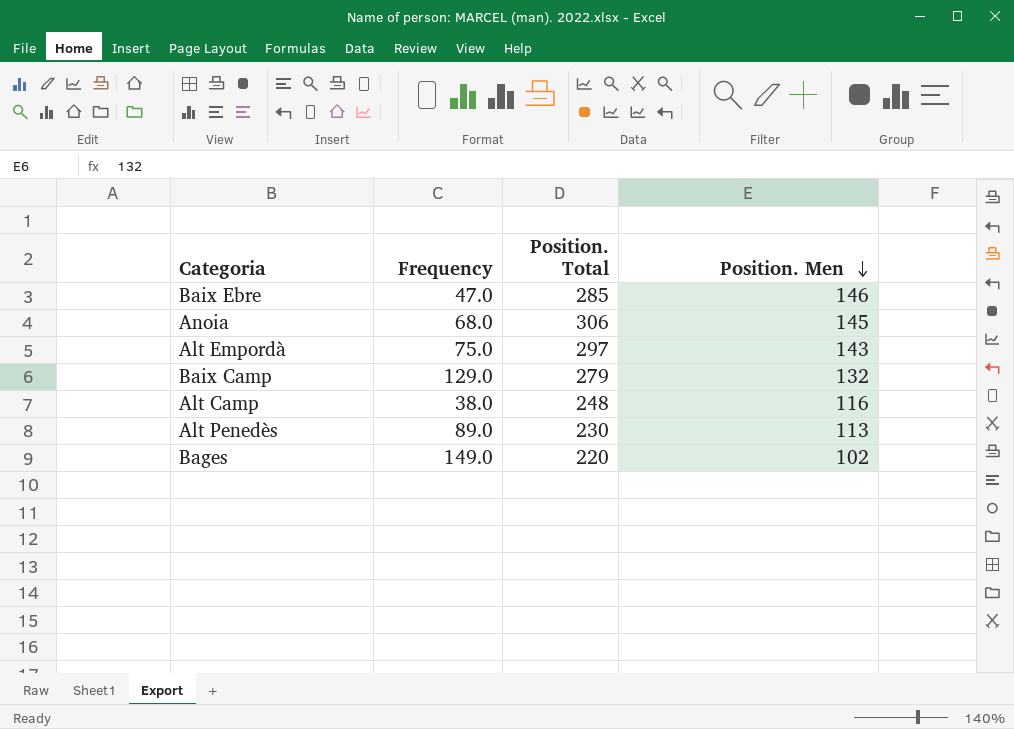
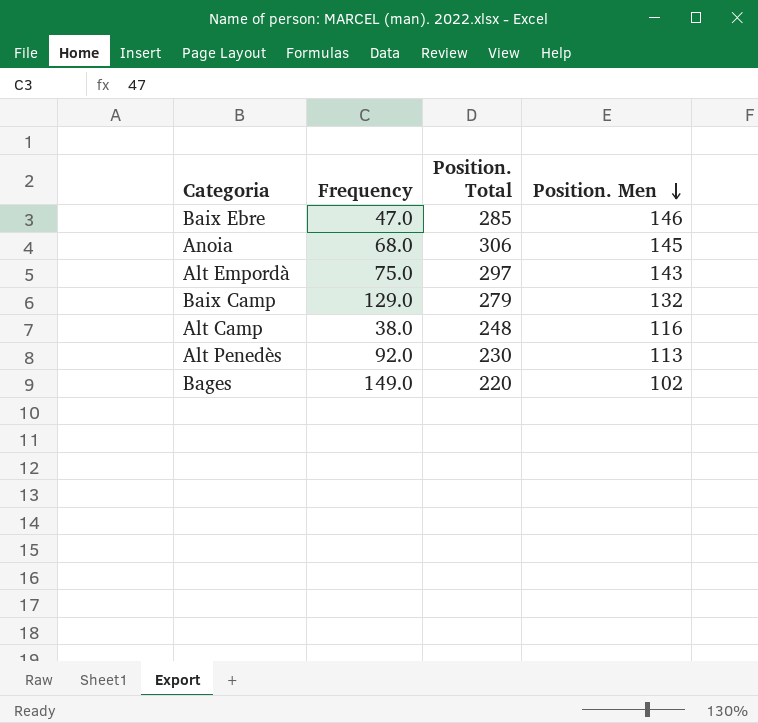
Alt Penedès | Frequency: 89.0 -> 92.0

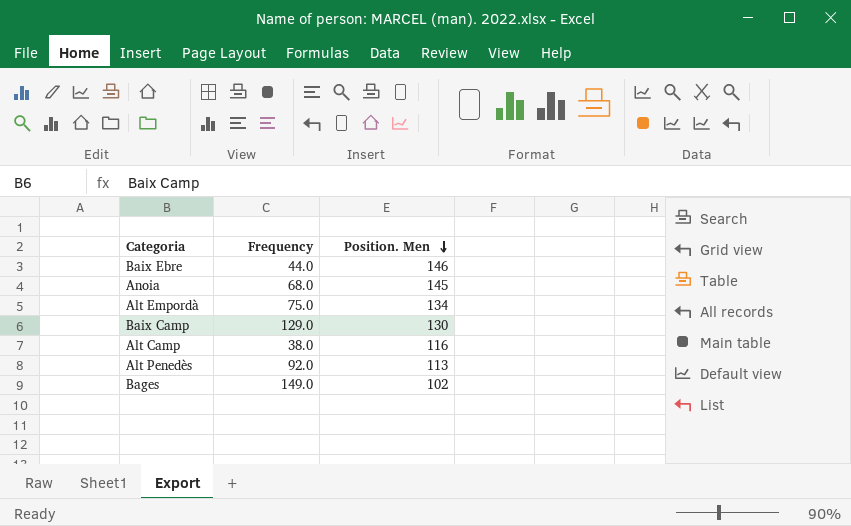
column Position. Total | position: 3 -> none
Baix Ebre | Frequency: 47.0 -> 44.0
Alt Empordà | Position. Men: 143 -> 134
Baix Camp | Position. Men: 132 -> 130

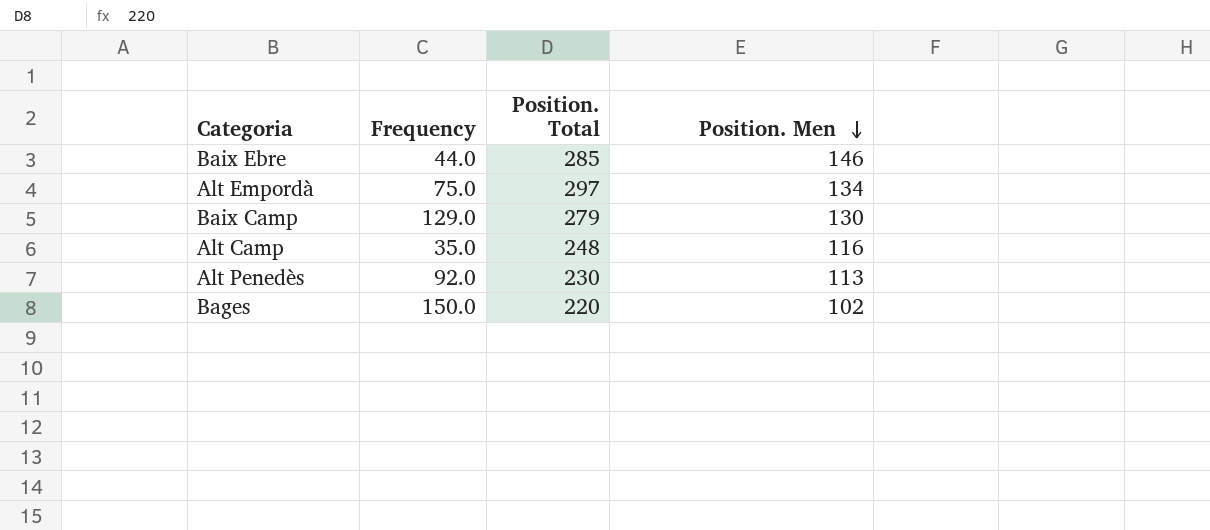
column Position. Total | position: none -> 3
row Anoia: 68.0 | 145 -> none
Alt Camp | Frequency: 38.0 -> 35.0
Bages | Frequency: 149.0 -> 150.0

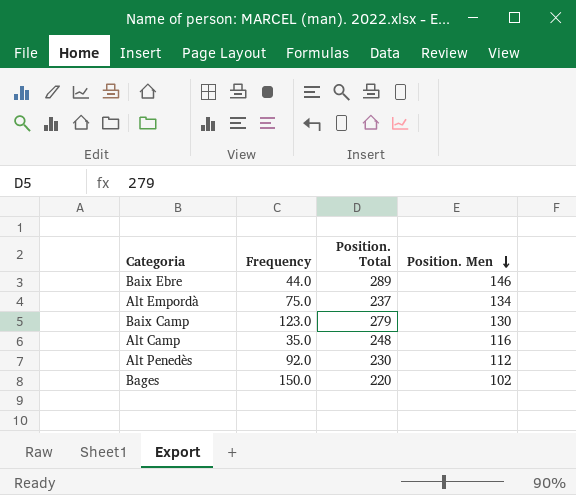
Baix Ebre | Position. Total: 285 -> 289
Alt Empordà | Position. Total: 297 -> 237
Baix Camp | Frequency: 129.0 -> 123.0
Alt Penedès | Position. Men: 113 -> 112

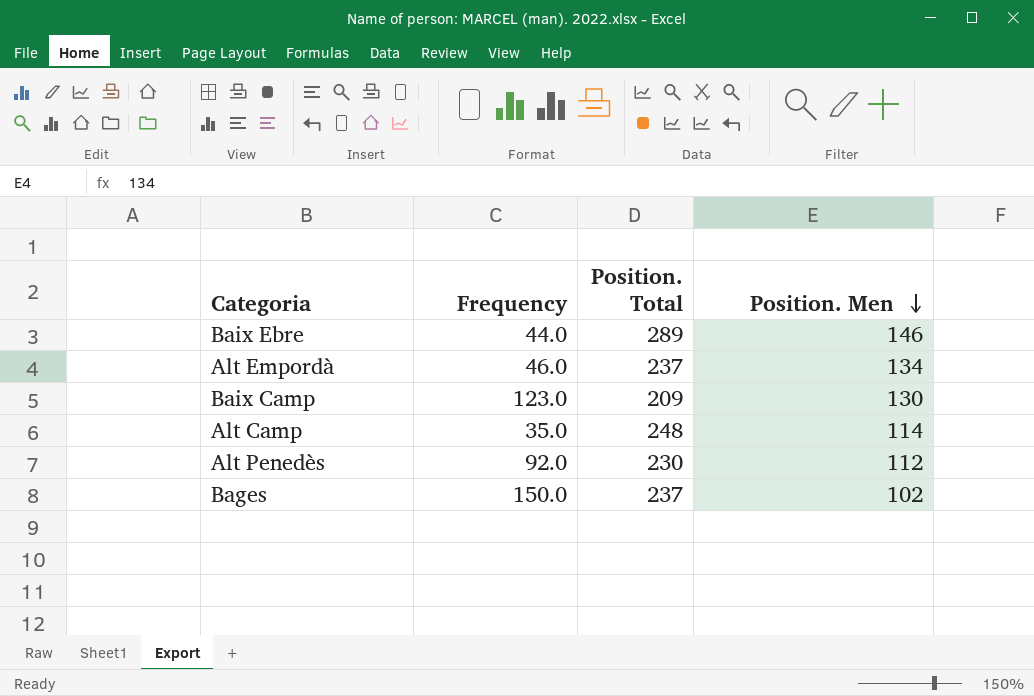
Alt Empordà | Frequency: 75.0 -> 46.0
Baix Camp | Position. Total: 279 -> 209
Alt Camp | Position. Men: 116 -> 114
Bages | Position. Total: 220 -> 237

